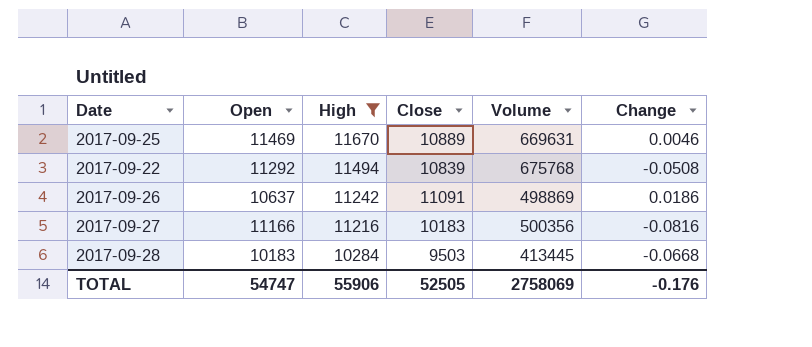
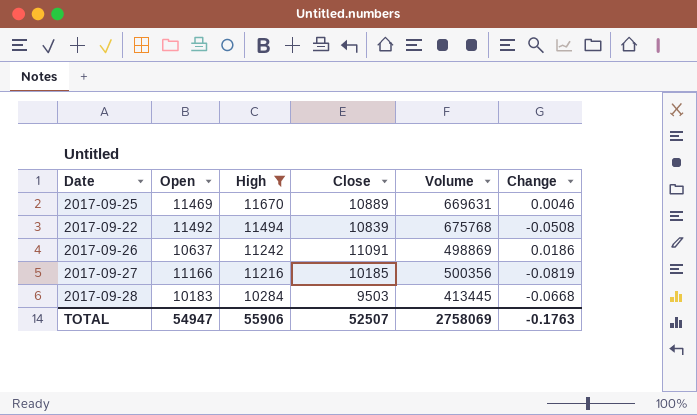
2017-09-22 | Open: 11292 -> 11492
2017-09-27 | Close: 10183 -> 10185
2017-09-27 | Change: -0.0816 -> -0.0819
TOTAL | Open: 54747 -> 54947
TOTAL | Close: 52505 -> 52507
TOTAL | Change: -0.176 -> -0.1763

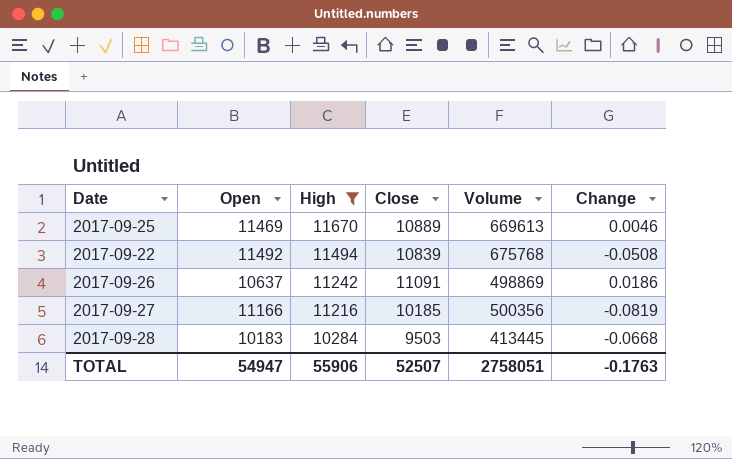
2017-09-25 | Volume: 669631 -> 669613
TOTAL | Volume: 2758069 -> 2758051

